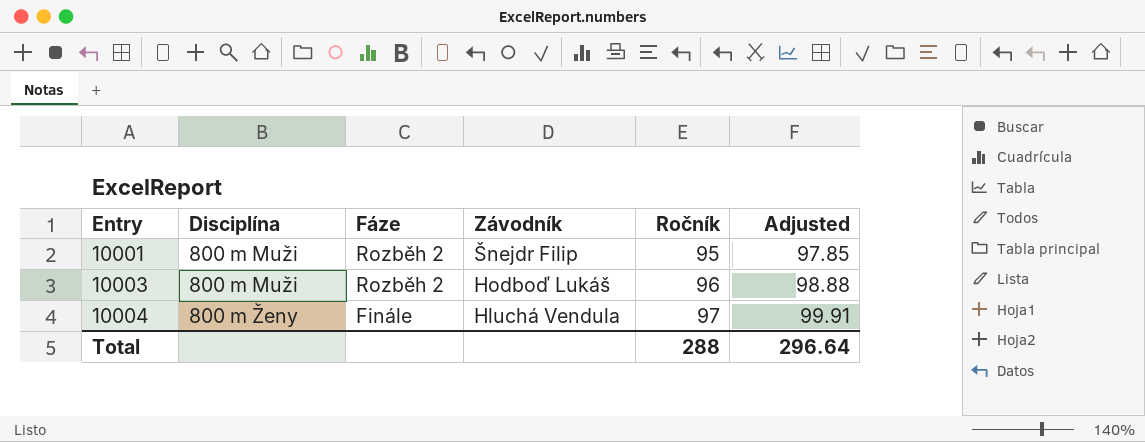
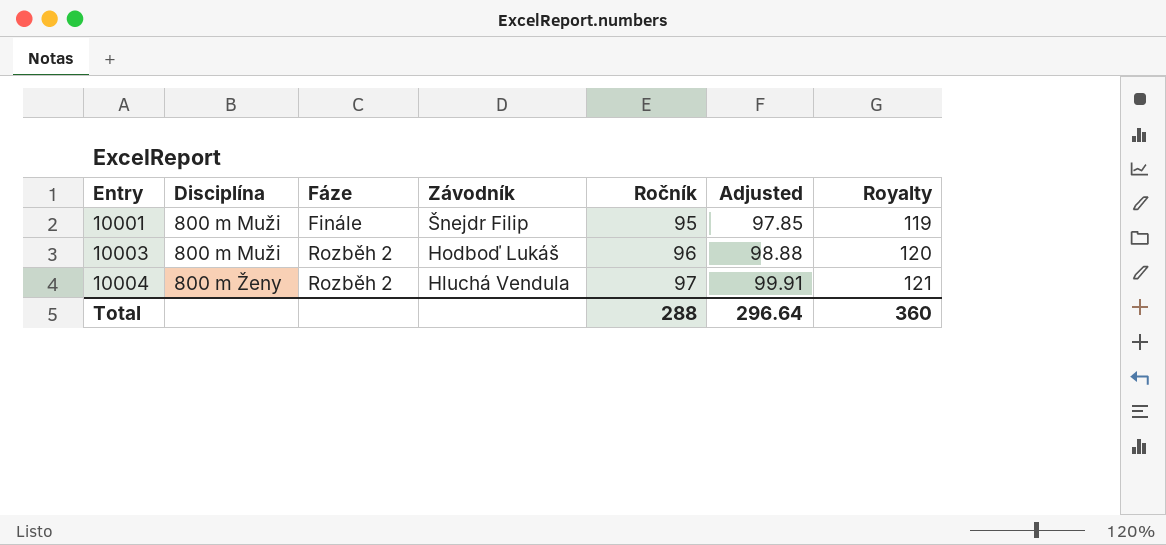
column Royalty | formula: none -> [Ročník] * 1.25
10001 | Fáze: Rozběh 2 -> Finále
10004 | Fáze: Finále -> Rozběh 2

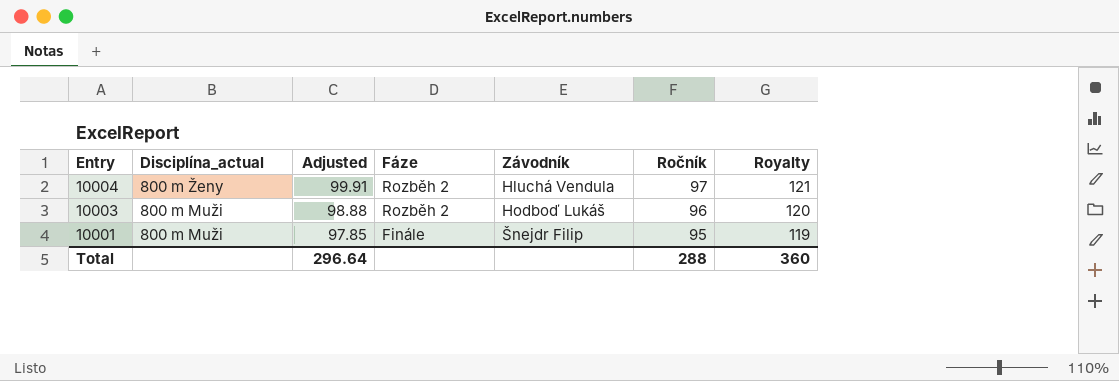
row order: Entry ascending -> Entry descending
column name: Disciplína -> Disciplína_actual
column Adjusted | position: 6 -> 3

